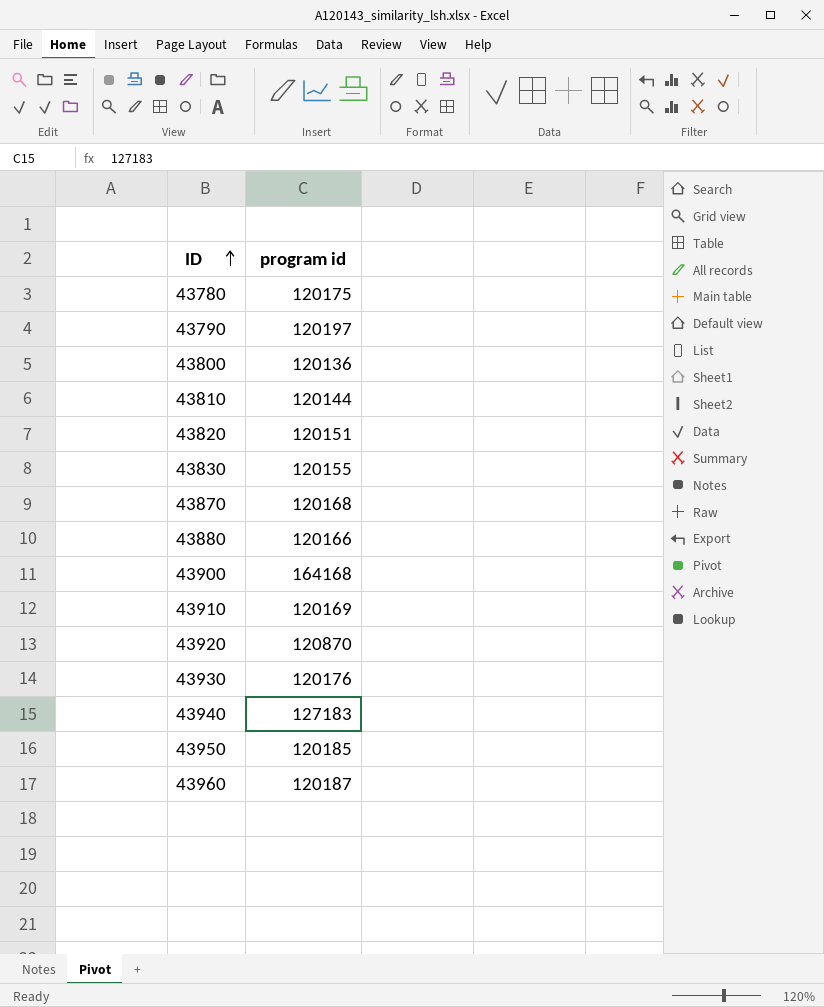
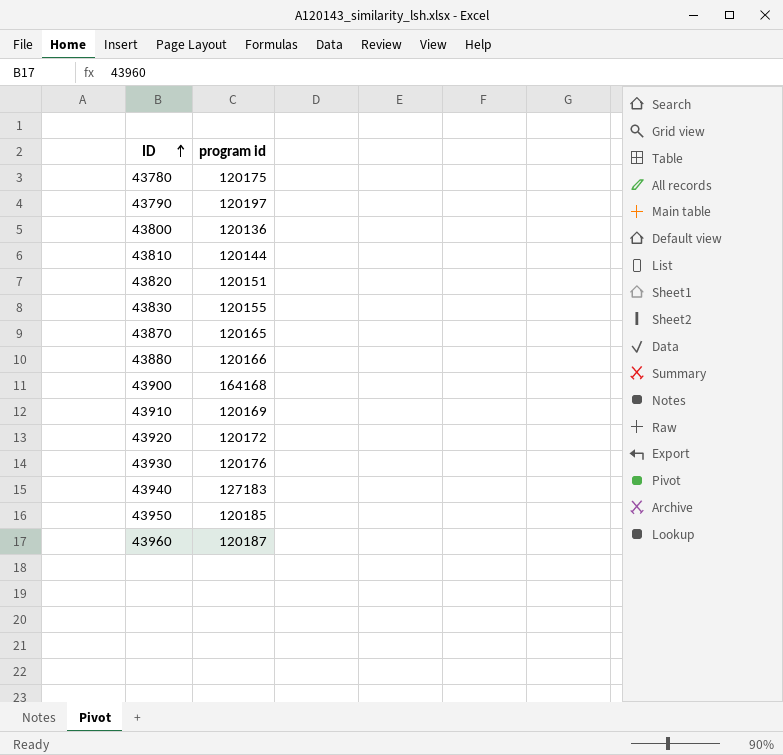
43870 | program id: 120168 -> 120165
43920 | program id: 120870 -> 120172

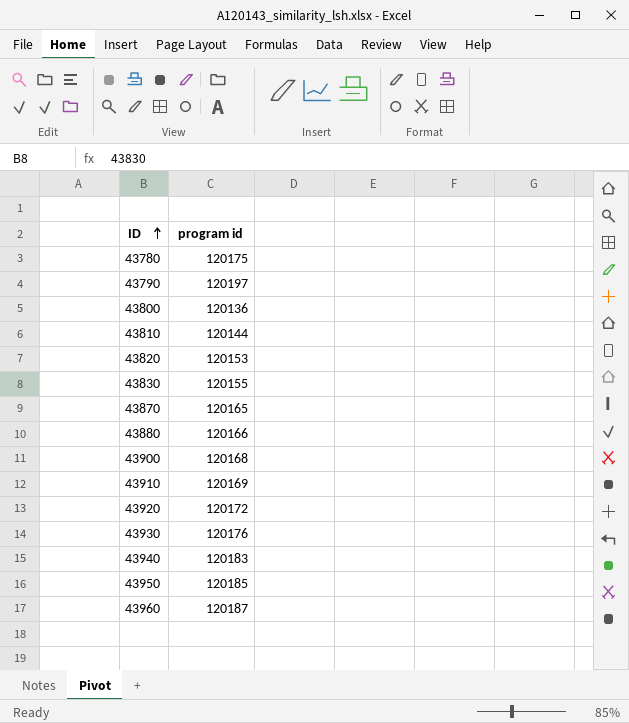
43820 | program id: 120151 -> 120153
43900 | program id: 164168 -> 120168
43940 | program id: 127183 -> 120183

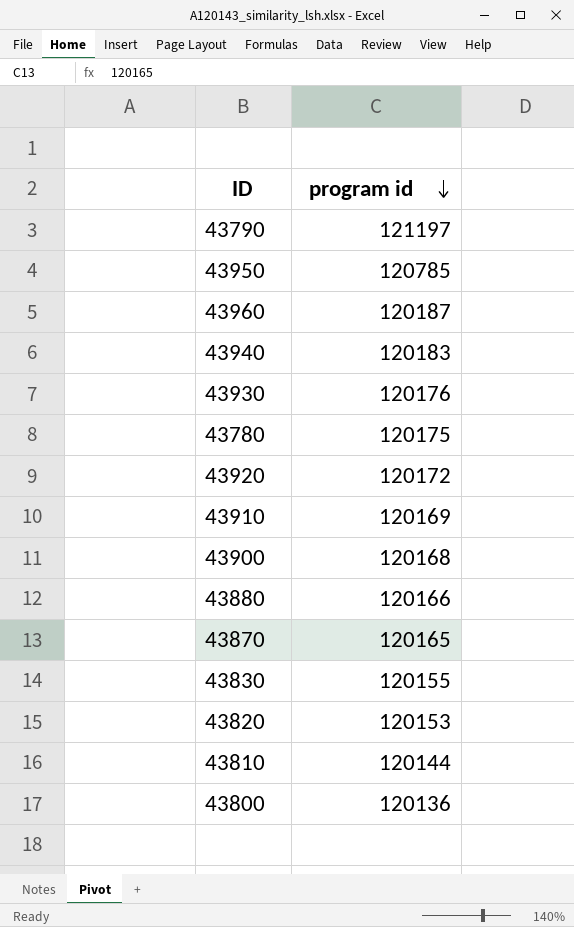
row order: ID ascending -> program id descending
43790 | program id: 120197 -> 121197
43950 | program id: 120185 -> 120785

